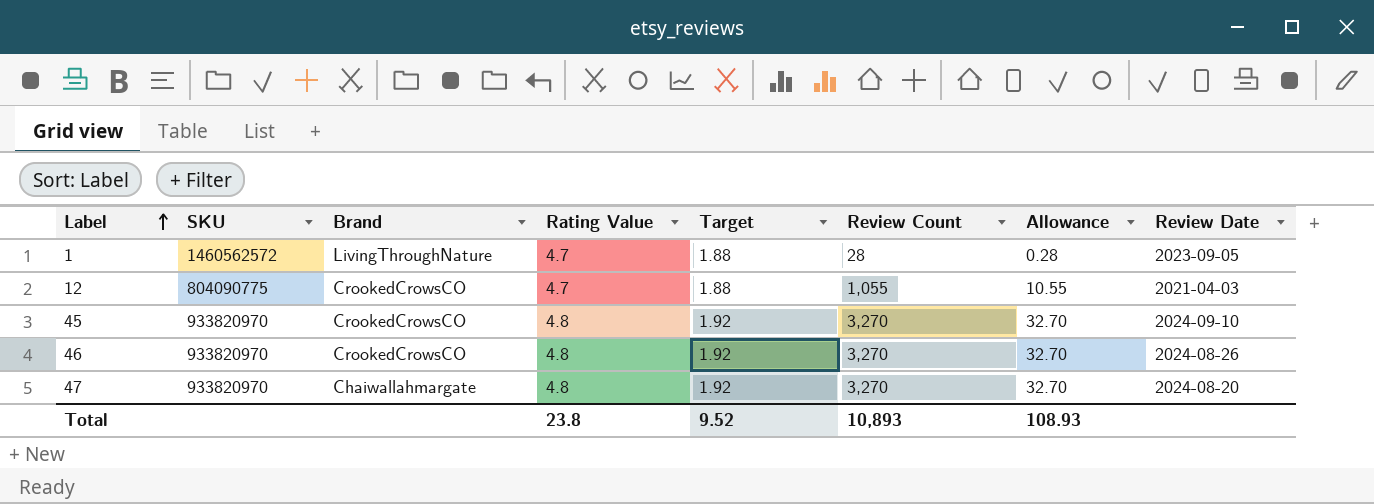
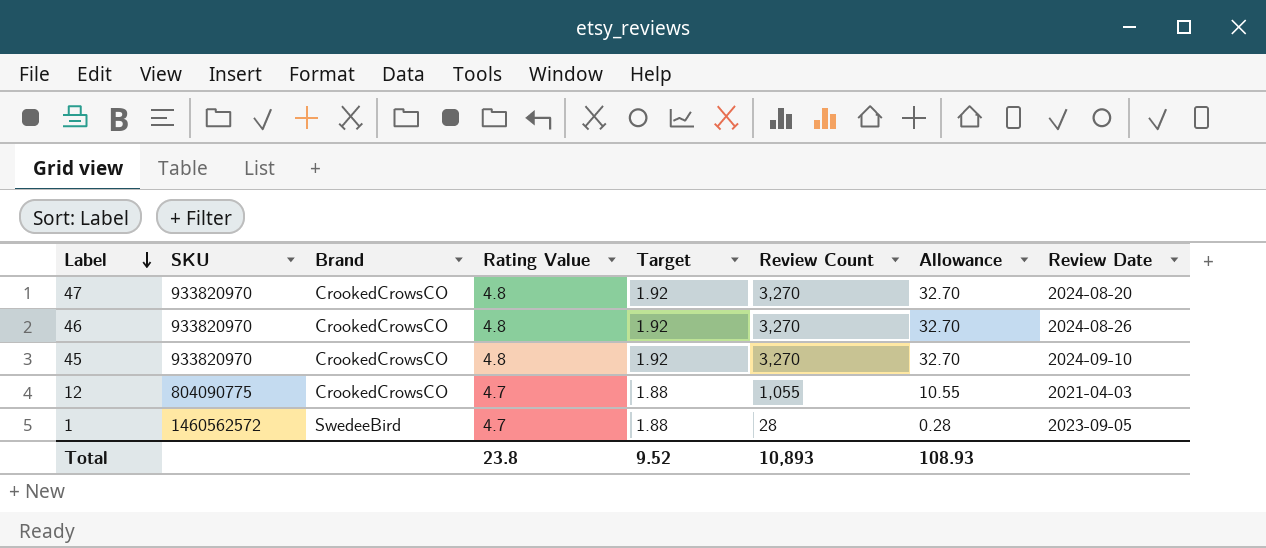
row order: Label ascending -> Label descending
47 | Brand: Chaiwallahmargate -> CrookedCrowsCO
1 | Brand: LivingThroughNature -> SwedeeBird

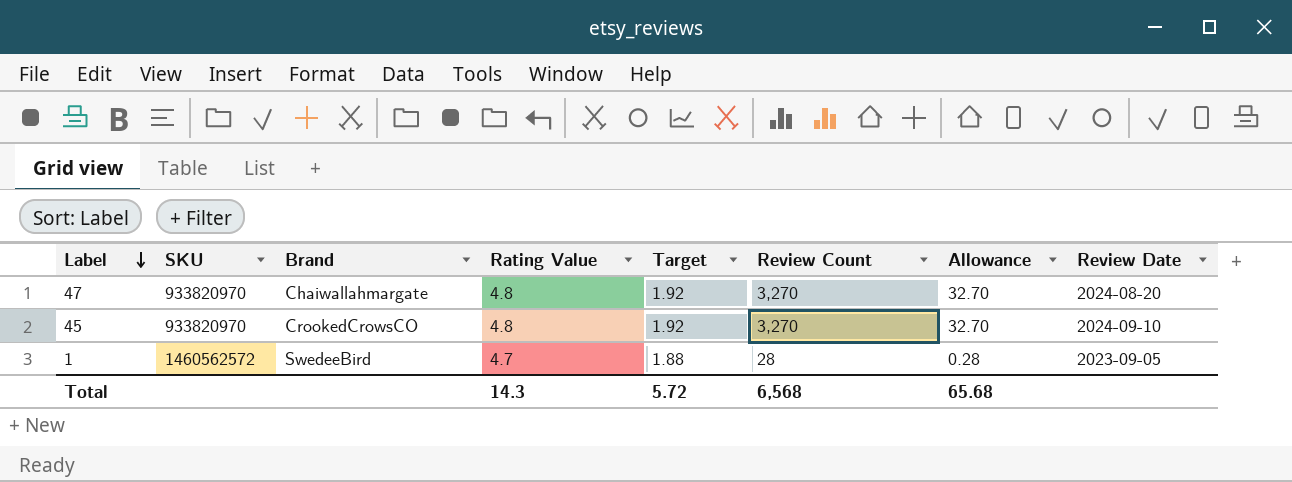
row 46: 933820970 | CrookedCrowsCO | 4.8 | 1.92 | 3,270 | 32.70 | 2024-08-26 -> none
row 12: 804090775 | CrookedCrowsCO | 4.7 | 1.88 | 1,055 | 10.55 | 2021-04-03 -> none
47 | Brand: CrookedCrowsCO -> Chaiwallahmargate
Total | Rating Value: 23.8 -> 14.3
Total | Target: 9.52 -> 5.72
Total | Review Count: 10,893 -> 6,568
Total | Allowance: 108.93 -> 65.68

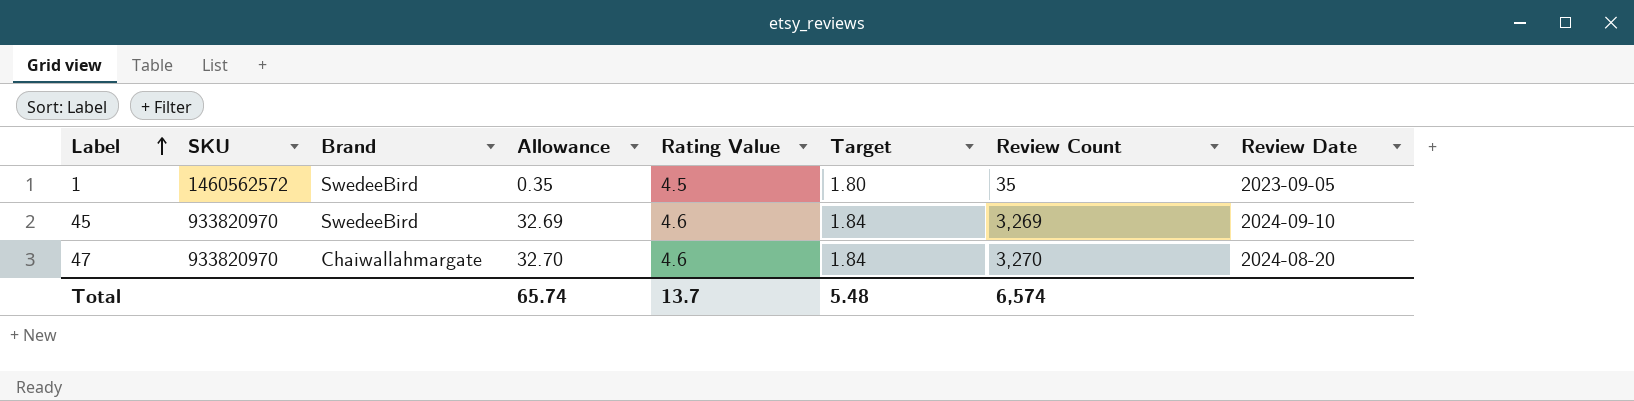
row order: Label descending -> Label ascending
column Allowance | position: 7 -> 4
1 | Allowance: 0.28 -> 0.35
1 | Rating Value: 4.7 -> 4.5
1 | Target: 1.88 -> 1.80
1 | Review Count: 28 -> 35
45 | Brand: CrookedCrowsCO -> SwedeeBird
45 | Allowance: 32.70 -> 32.69
45 | Rating Value: 4.8 -> 4.6
45 | Target: 1.92 -> 1.84
45 | Review Count: 3,270 -> 3,269
47 | Rating Value: 4.8 -> 4.6
47 | Target: 1.92 -> 1.84
Total | Allowance: 65.68 -> 65.74
Total | Rating Value: 14.3 -> 13.7
Total | Target: 5.72 -> 5.48
Total | Review Count: 6,568 -> 6,574

